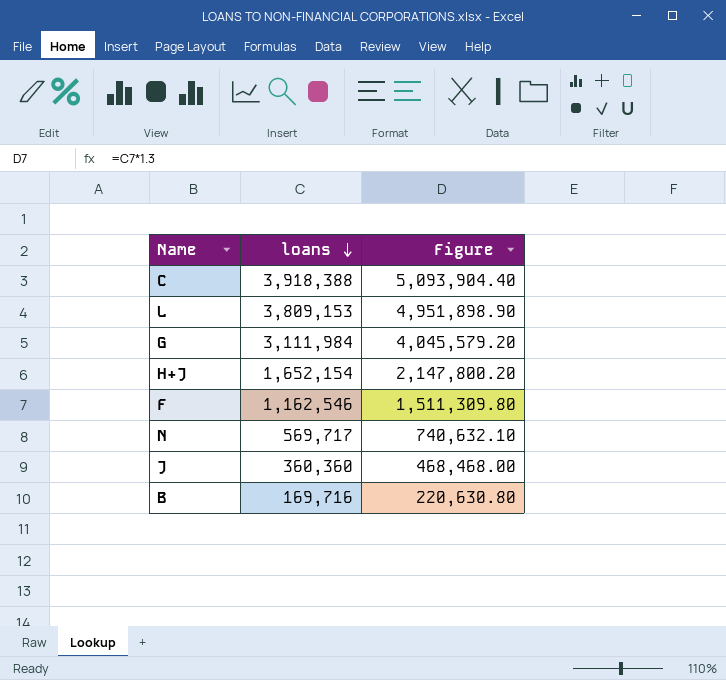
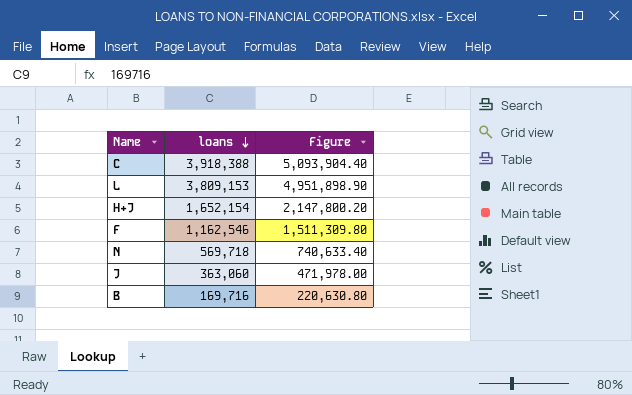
row G: 3,111,984 | 4,045,579.20 -> none
N | loans: 569,717 -> 569,718
N | Figure: 740,632.10 -> 740,633.40
J | loans: 360,360 -> 363,060
J | Figure: 468,468.00 -> 471,978.00

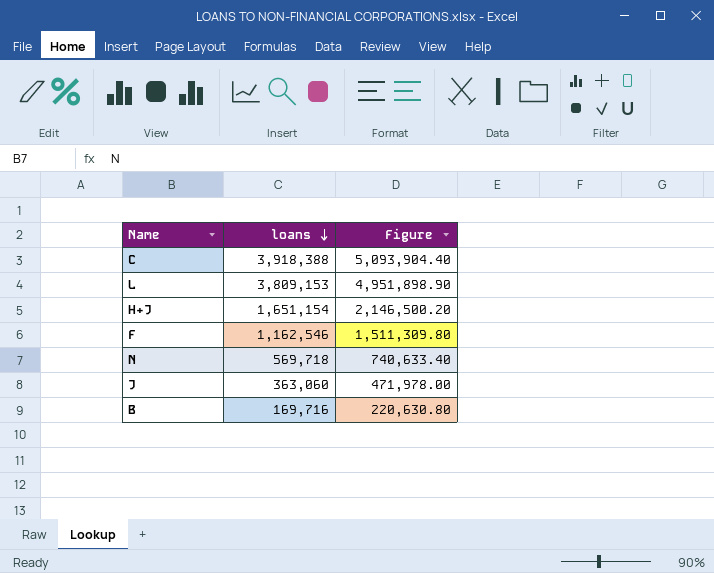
H+J | loans: 1,652,154 -> 1,651,154
H+J | Figure: 2,147,800.20 -> 2,146,500.20

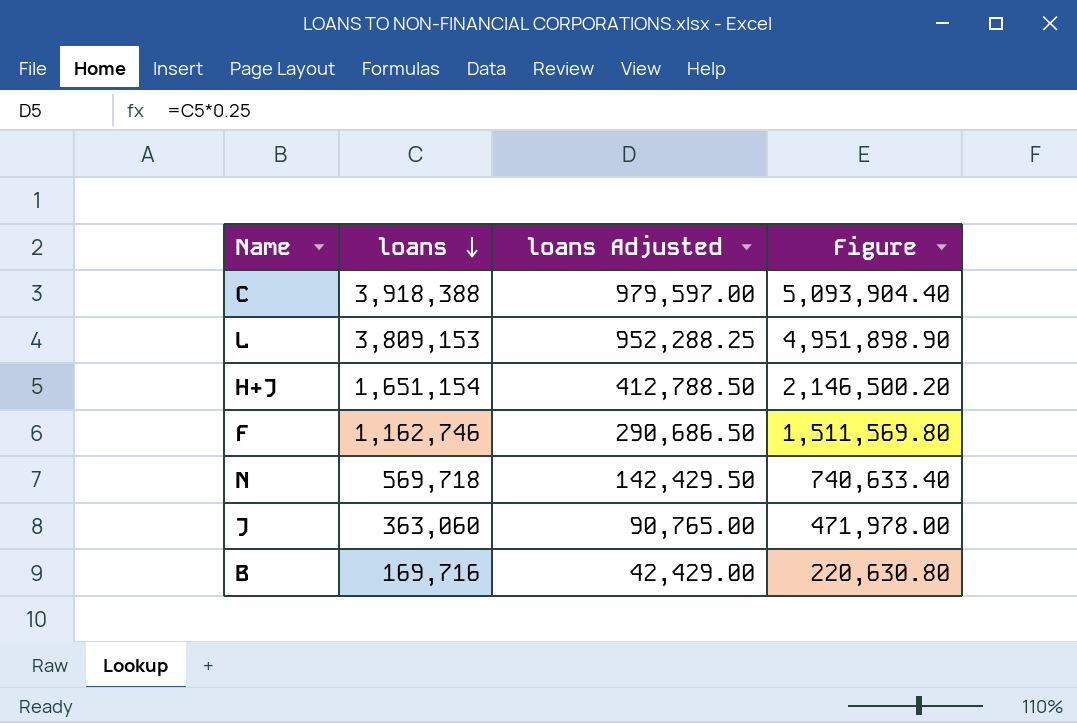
column loans Adjusted | formula: none -> [loans] * 0.25
F | loans: 1,162,546 -> 1,162,746
F | Figure: 1,511,309.80 -> 1,511,569.80

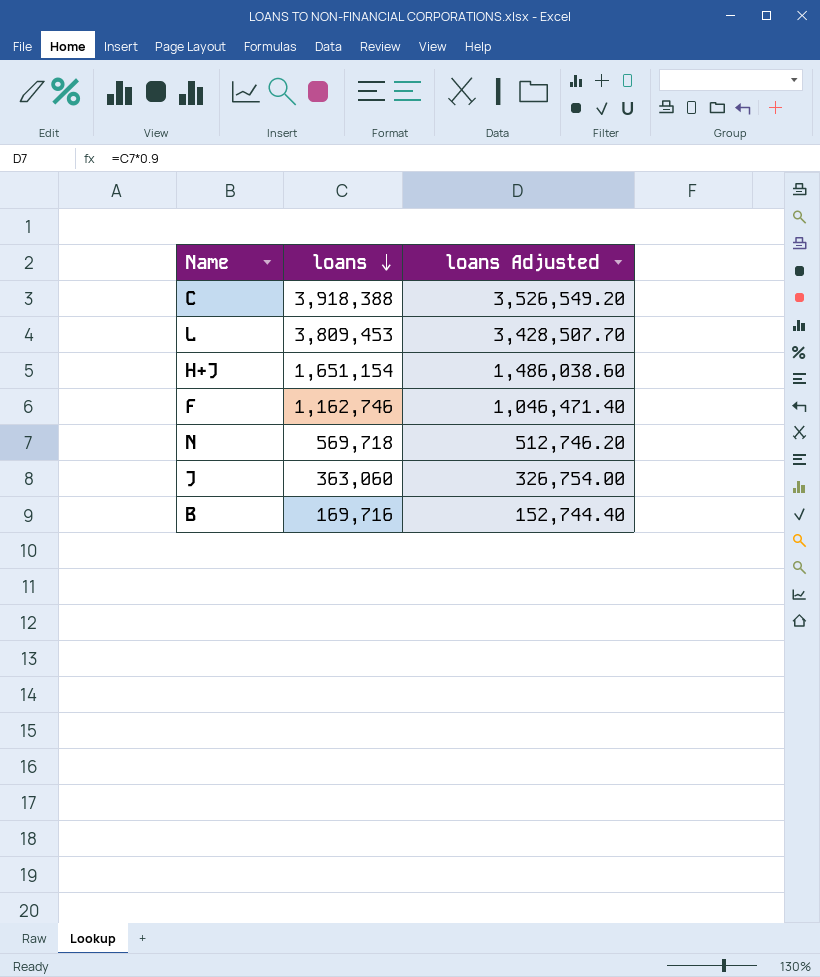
column Figure | formula: [loans] * 1.3 -> none
column loans Adjusted | formula: [loans] * 0.25 -> [loans] * 0.9
L | loans: 3,809,153 -> 3,809,453

